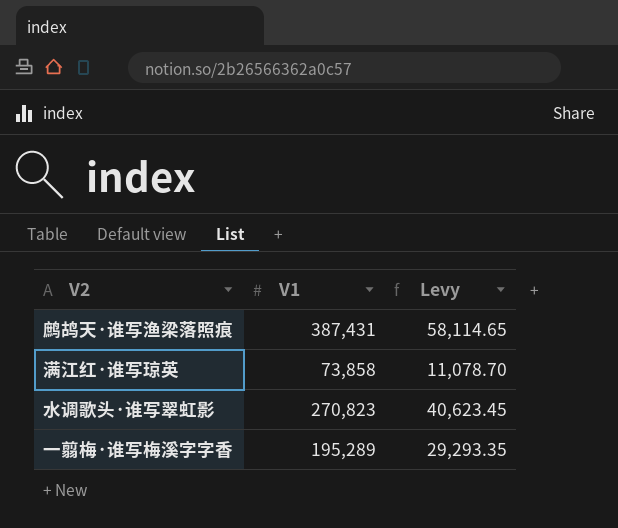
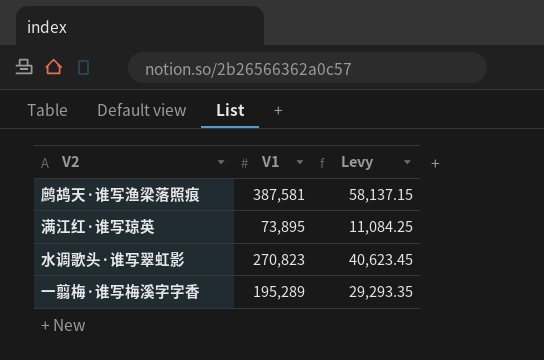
鹧鸪天·谁写渔梁落照痕 | V1: 387,431 -> 387,581
鹧鸪天·谁写渔梁落照痕 | Levy: 58,114.65 -> 58,137.15
满江红·谁写琼英 | V1: 73,858 -> 73,895
满江红·谁写琼英 | Levy: 11,078.70 -> 11,084.25

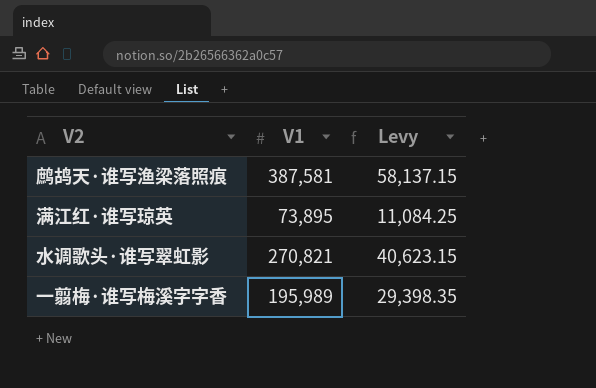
水调歌头·谁写翠虹影 | V1: 270,823 -> 270,821
水调歌头·谁写翠虹影 | Levy: 40,623.45 -> 40,623.15
一翦梅·谁写梅溪字字香 | V1: 195,289 -> 195,989
一翦梅·谁写梅溪字字香 | Levy: 29,293.35 -> 29,398.35

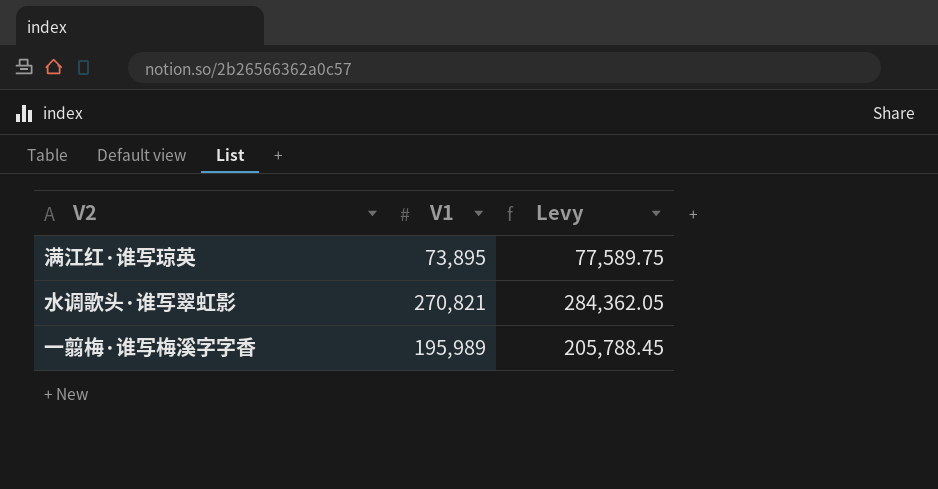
column Levy | formula: [V1] * 0.15 -> [V1] * 1.05
row 鹧鸪天·谁写渔梁落照痕: 387,581 | 58,137.15 -> none

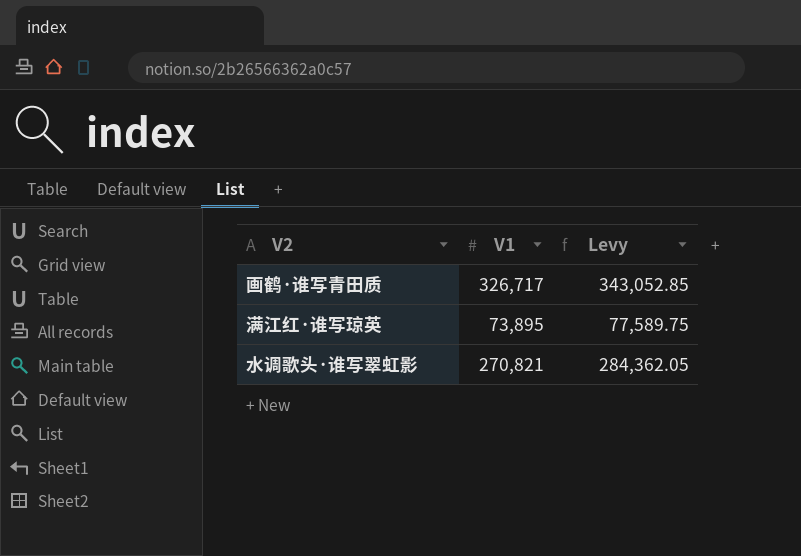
row 一翦梅·谁写梅溪字字香: 195,989 | 205,788.45 -> none
row 画鹤·谁写青田质: none -> 326,717 | 343,052.85

